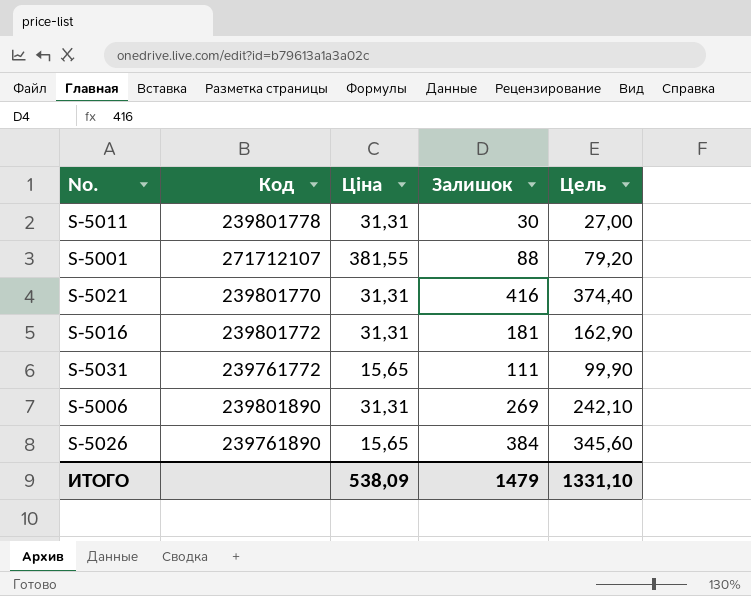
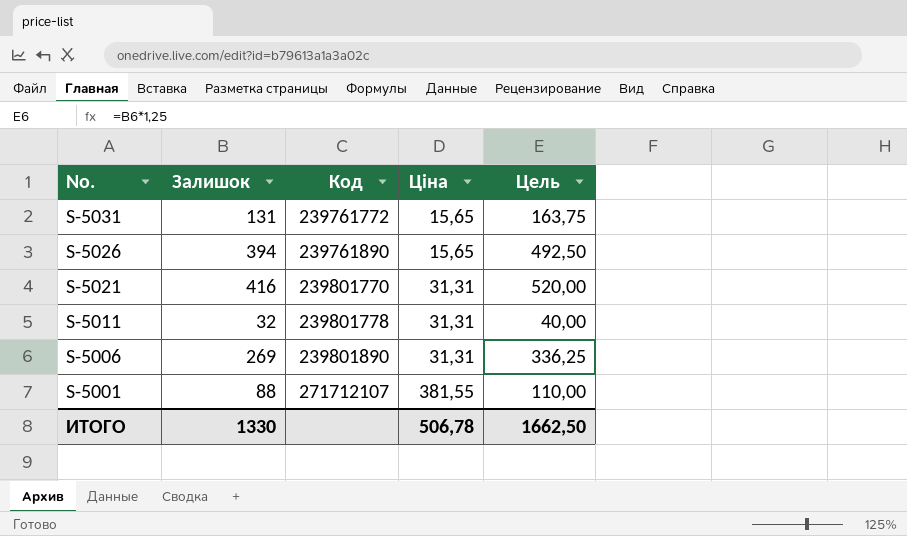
row order: none -> No. descending
column Залишок | position: 4 -> 2
column Цель | formula: [Залишок] * 0,9 -> [Залишок] * 1,25
row S-5016: 239801772 | 31,31 | 181 | 162,90 -> none
S-5031 | Залишок: 111 -> 131
S-5026 | Залишок: 384 -> 394
S-5011 | Залишок: 30 -> 32
ИТОГО | Залишок: 1479 -> 1330
ИТОГО | Ціна: 538,09 -> 506,78
ИТОГО | Цель: 1331,10 -> 1662,50

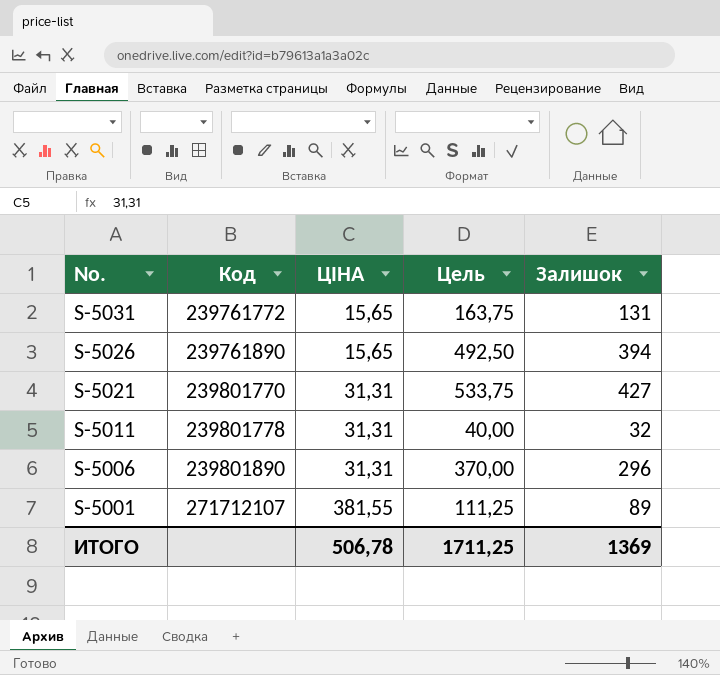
column name: Ціна -> ЦІНА
column Залишок | position: 2 -> 5
S-5021 | Цель: 520,00 -> 533,75
S-5021 | Залишок: 416 -> 427
S-5006 | Цель: 336,25 -> 370,00
S-5006 | Залишок: 269 -> 296
S-5001 | Цель: 110,00 -> 111,25
S-5001 | Залишок: 88 -> 89
ИТОГО | Цель: 1662,50 -> 1711,25
ИТОГО | Залишок: 1330 -> 1369

